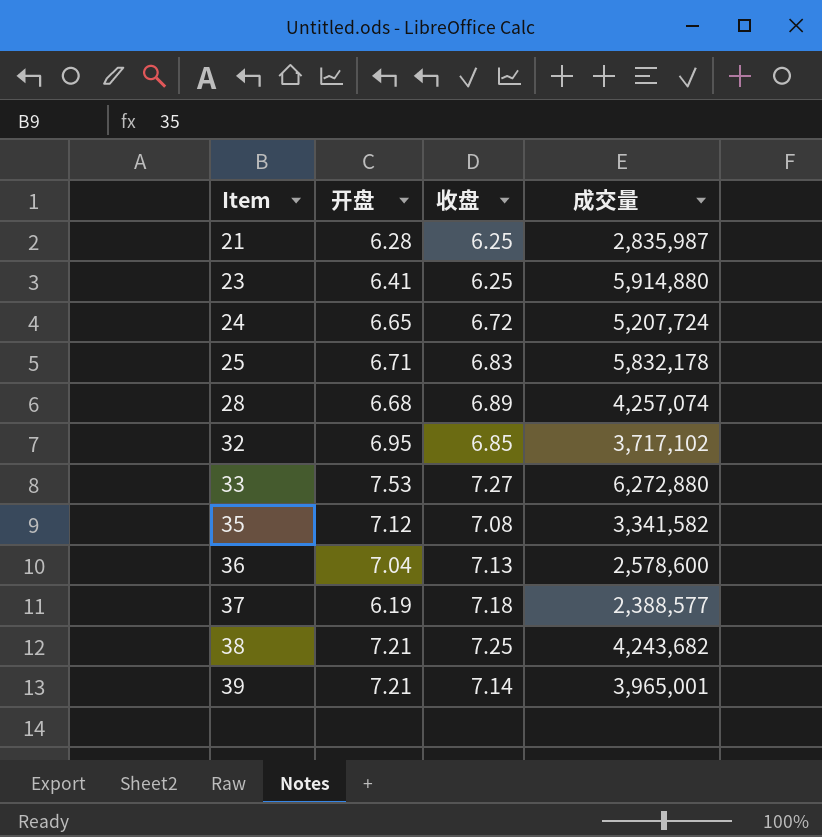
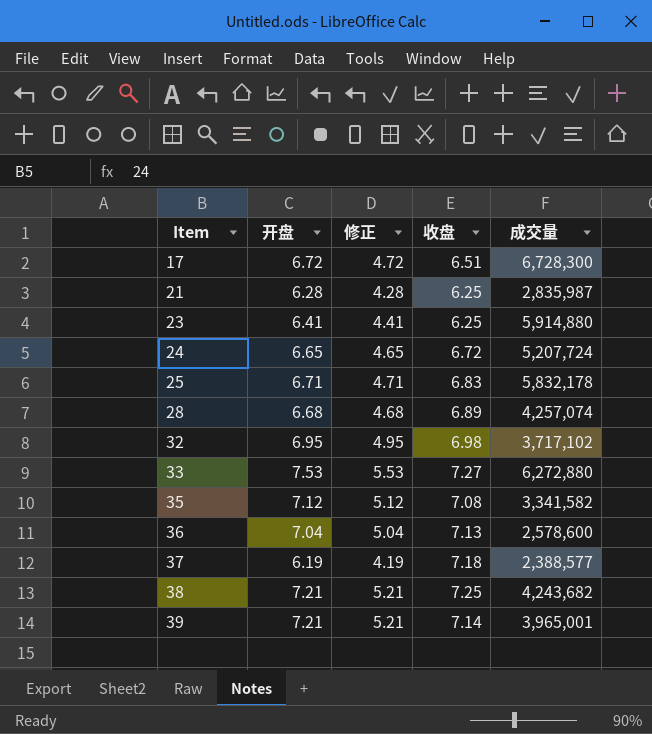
column 修正 | formula: none -> [开盘] - 2
row 17: none -> 6.72 | 4.72 | 6.51 | 6,728,300
32 | 收盘: 6.85 -> 6.98

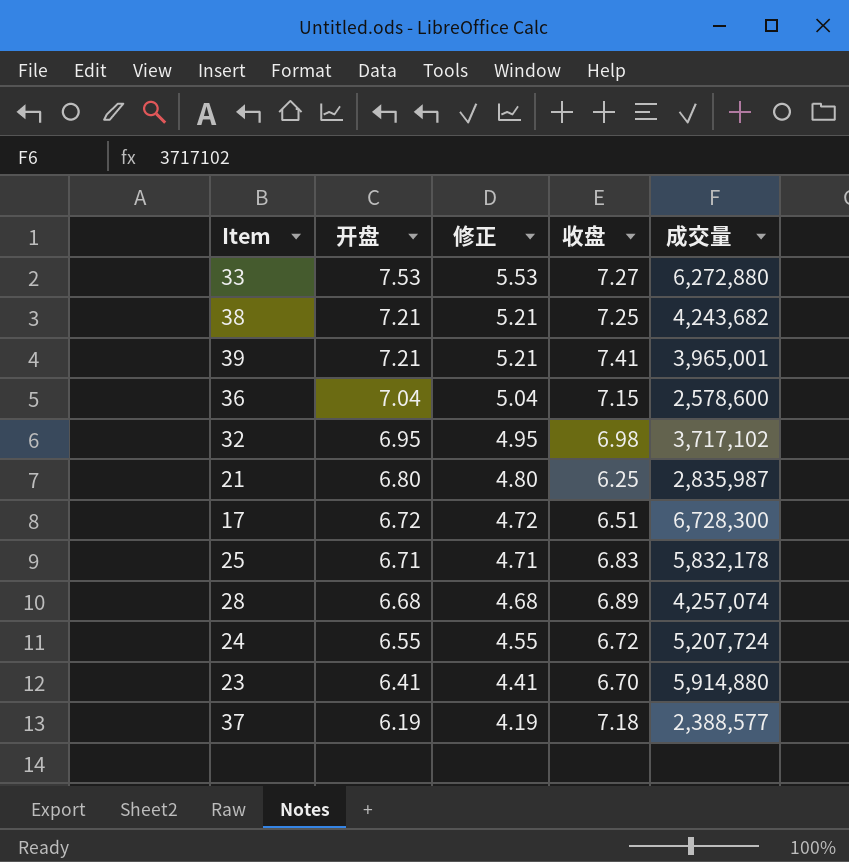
row order: Item ascending -> 开盘 descending
row 35: 7.12 | 5.12 | 7.08 | 3,341,582 -> none
39 | 收盘: 7.14 -> 7.41
36 | 收盘: 7.13 -> 7.15
21 | 开盘: 6.28 -> 6.80
21 | 修正: 4.28 -> 4.80
24 | 开盘: 6.65 -> 6.55
24 | 修正: 4.65 -> 4.55
23 | 收盘: 6.25 -> 6.70

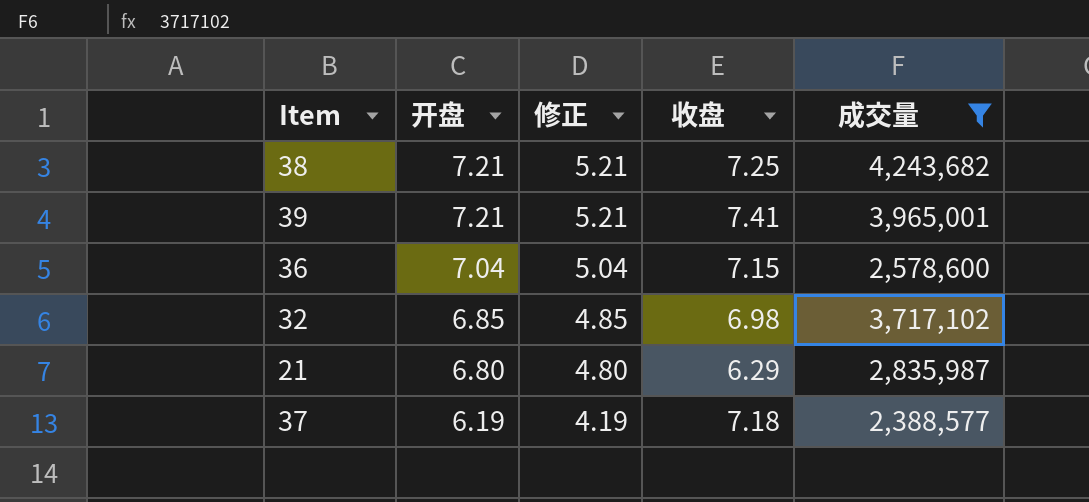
filter: none -> 成交量 <= 4,243,682
32 | 开盘: 6.95 -> 6.85
32 | 修正: 4.95 -> 4.85
21 | 收盘: 6.25 -> 6.29

